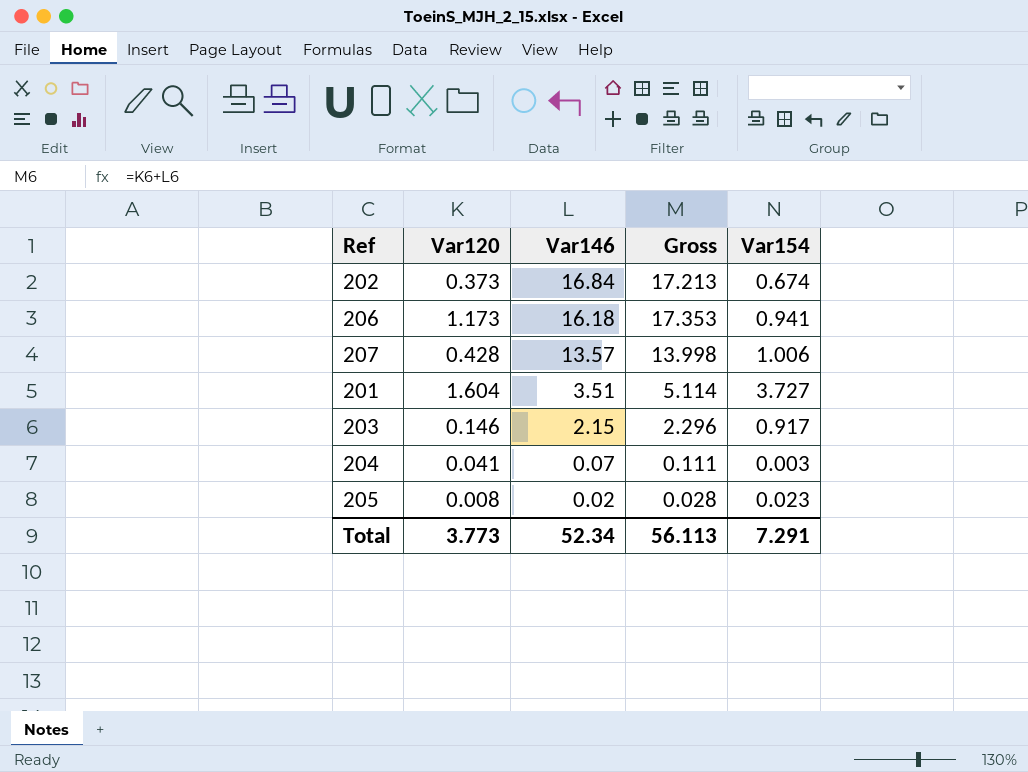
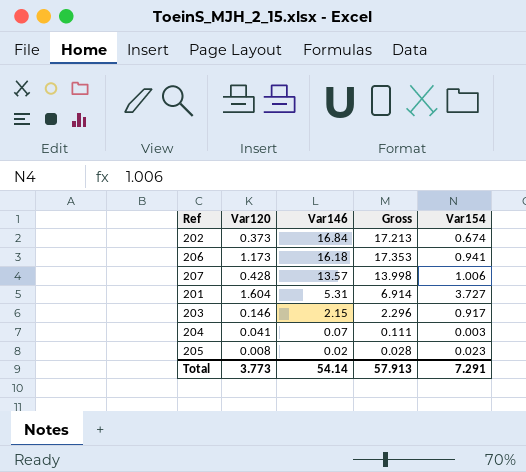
201 | Var146: 3.51 -> 5.31
201 | Gross: 5.114 -> 6.914
Total | Var146: 52.34 -> 54.14
Total | Gross: 56.113 -> 57.913

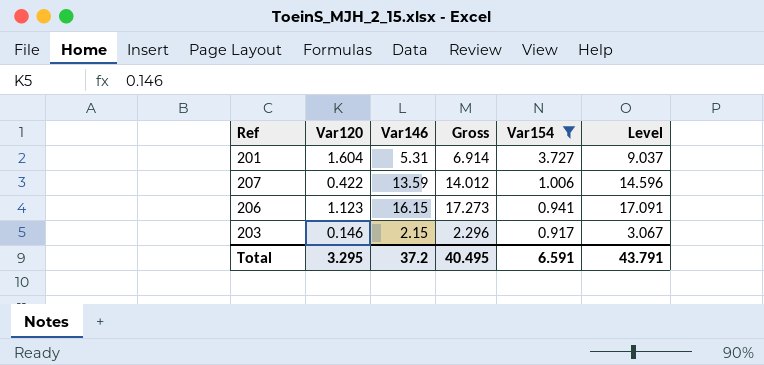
filter: none -> Var154 >= 0.917
row order: Var146 descending -> Var154 descending
column Level | formula: none -> [Var146] + [Var154]
207 | Var120: 0.428 -> 0.422
207 | Var146: 13.57 -> 13.59
207 | Gross: 13.998 -> 14.012
206 | Var120: 1.173 -> 1.123
206 | Var146: 16.18 -> 16.15
206 | Gross: 17.353 -> 17.273
Total | Var120: 3.773 -> 3.295
Total | Var146: 54.14 -> 37.2
Total | Gross: 57.913 -> 40.495
Total | Var154: 7.291 -> 6.591

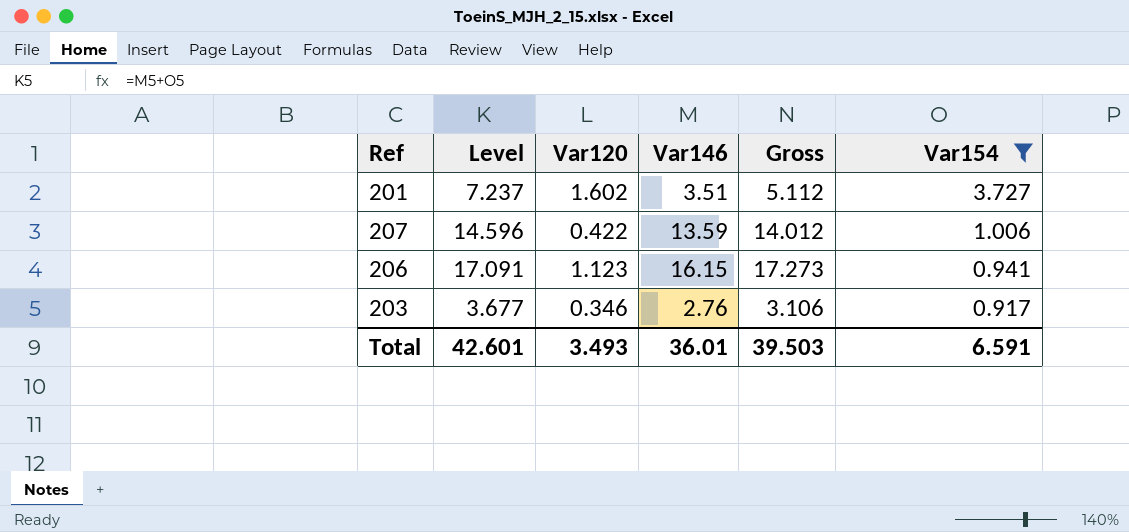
column Level | position: 6 -> 2
201 | Level: 9.037 -> 7.237
201 | Var120: 1.604 -> 1.602
201 | Var146: 5.31 -> 3.51
201 | Gross: 6.914 -> 5.112
203 | Level: 3.067 -> 3.677
203 | Var120: 0.146 -> 0.346
203 | Var146: 2.15 -> 2.76
203 | Gross: 2.296 -> 3.106
Total | Level: 43.791 -> 42.601
Total | Var120: 3.295 -> 3.493
Total | Var146: 37.2 -> 36.01
Total | Gross: 40.495 -> 39.503

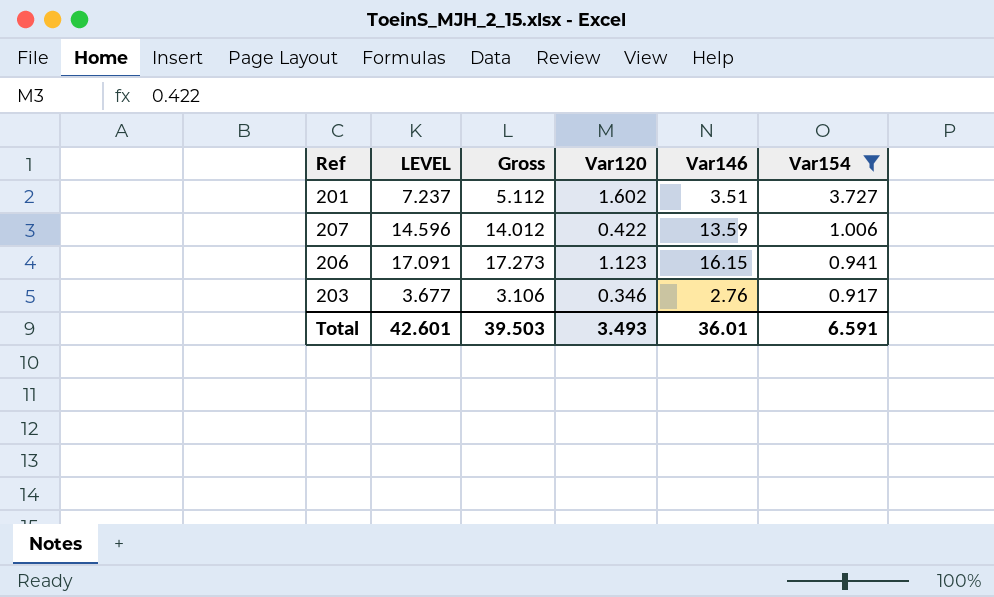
column name: Level -> LEVEL
column Gross | position: 5 -> 3

